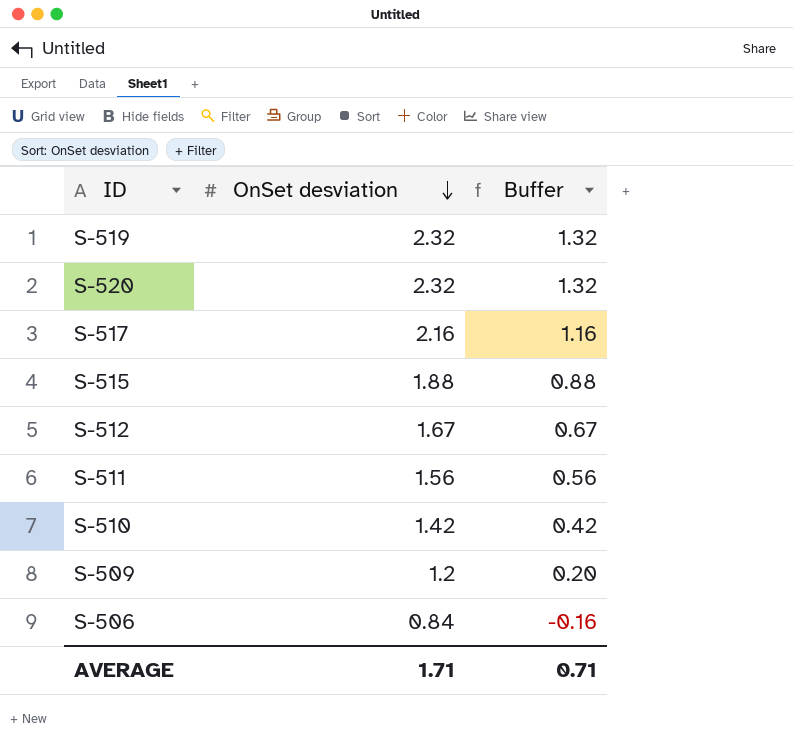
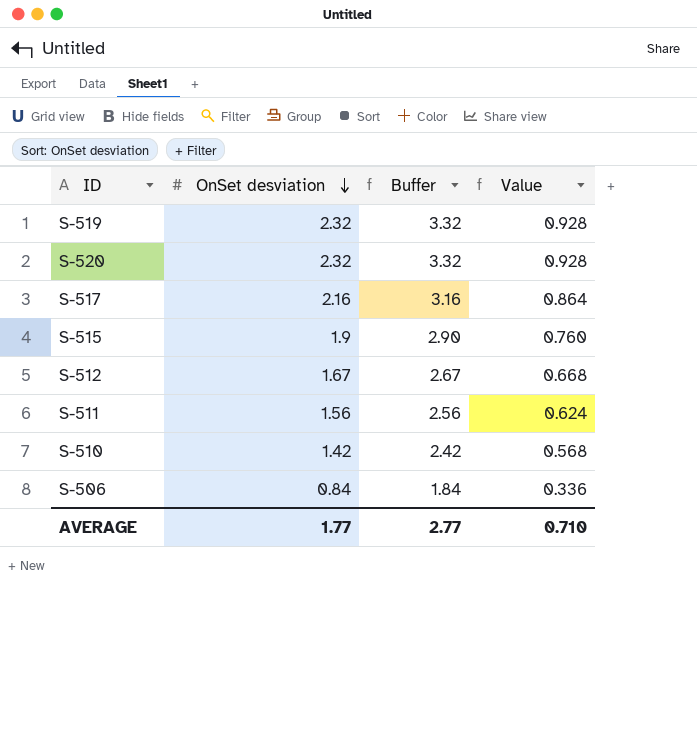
column Buffer | formula: [OnSet desviation] - 1 -> [OnSet desviation] + 1
column Value | formula: none -> [OnSet desviation] * 0.4
row S-509: 1.2 | 0.20 -> none
S-515 | OnSet desviation: 1.88 -> 1.9
AVERAGE | OnSet desviation: 1.71 -> 1.77
AVERAGE | Buffer: 0.71 -> 2.77

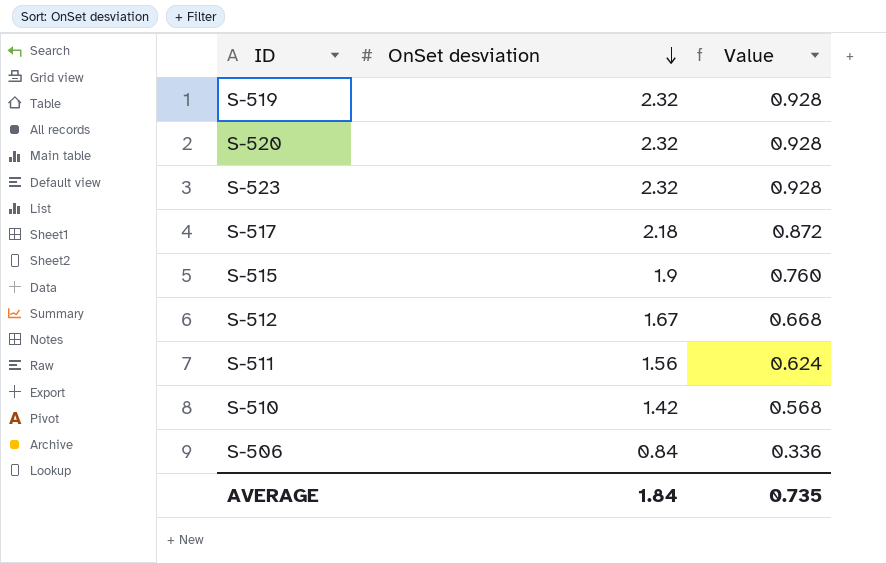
column Buffer | formula: [OnSet desviation] + 1 -> none
row S-523: none -> 2.32 | 0.928
S-517 | OnSet desviation: 2.16 -> 2.18
S-517 | Value: 0.864 -> 0.872
AVERAGE | OnSet desviation: 1.77 -> 1.84
AVERAGE | Value: 0.710 -> 0.735

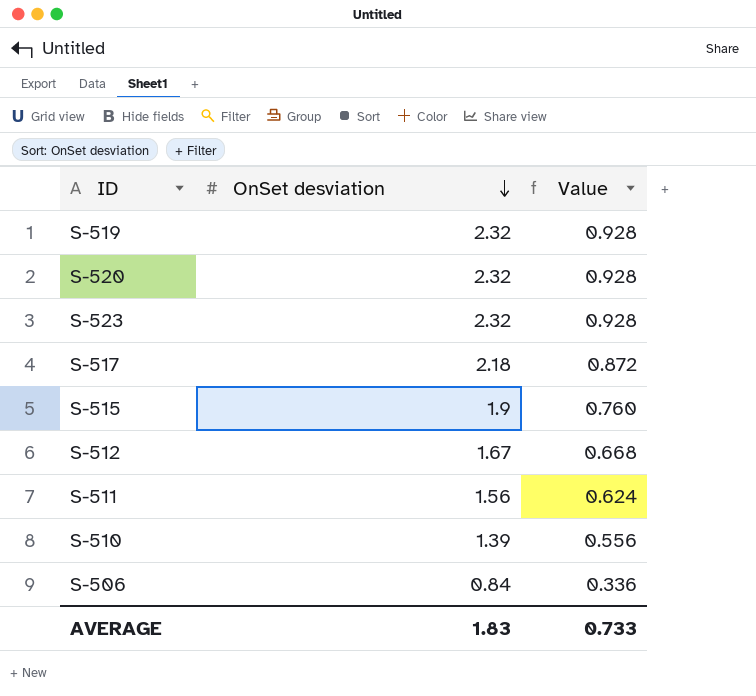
S-510 | OnSet desviation: 1.42 -> 1.39
S-510 | Value: 0.568 -> 0.556
AVERAGE | OnSet desviation: 1.84 -> 1.83
AVERAGE | Value: 0.735 -> 0.733

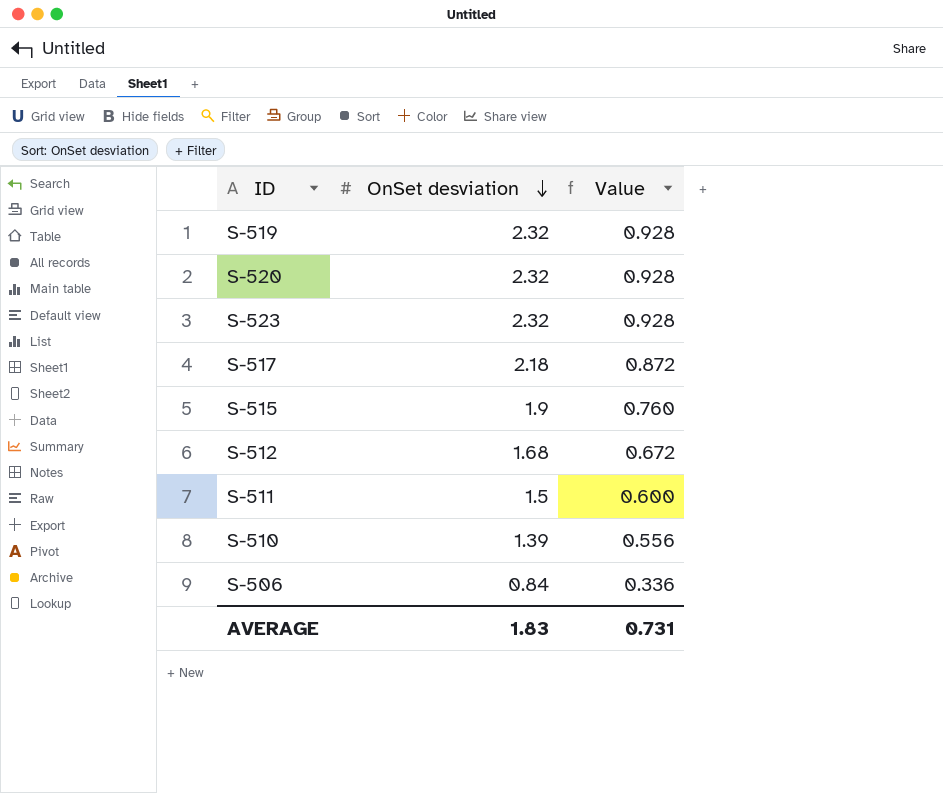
S-512 | OnSet desviation: 1.67 -> 1.68
S-512 | Value: 0.668 -> 0.672
S-511 | OnSet desviation: 1.56 -> 1.5
S-511 | Value: 0.624 -> 0.600
AVERAGE | Value: 0.733 -> 0.731

